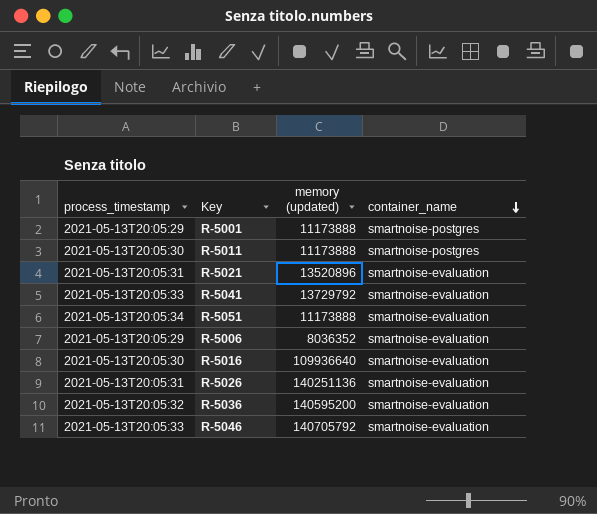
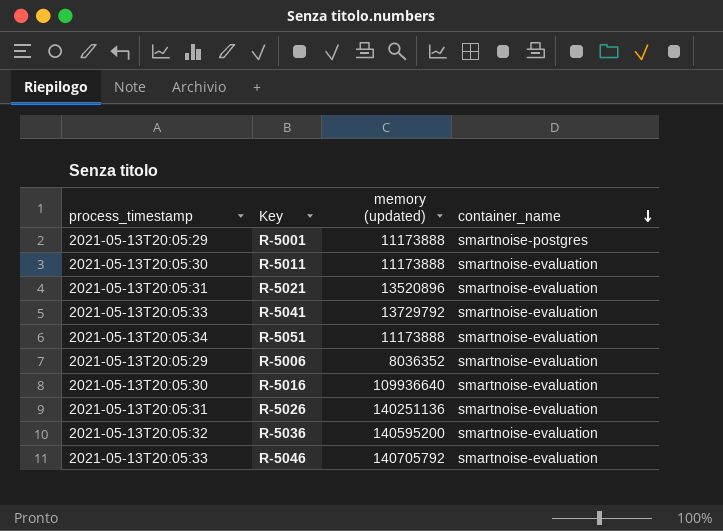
R-5011 | container_name: smartnoise-postgres -> smartnoise-evaluation

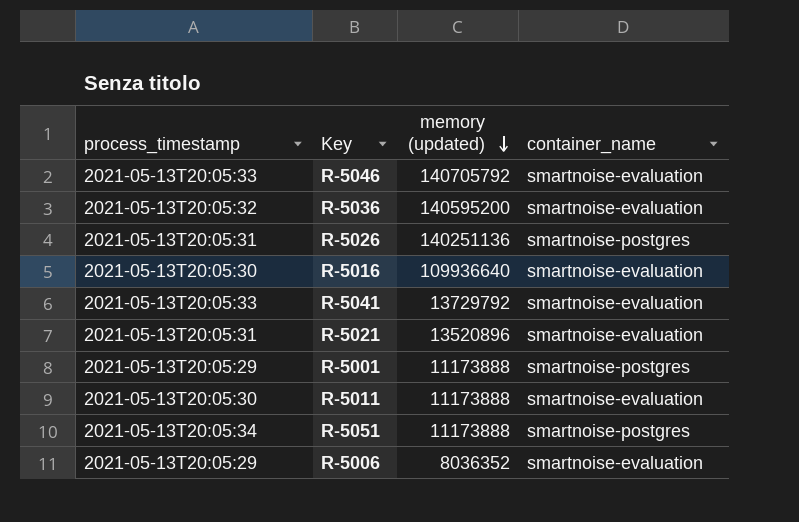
row order: container_name descending -> memory (updated) descending
R-5026 | container_name: smartnoise-evaluation -> smartnoise-postgres
R-5051 | container_name: smartnoise-evaluation -> smartnoise-postgres

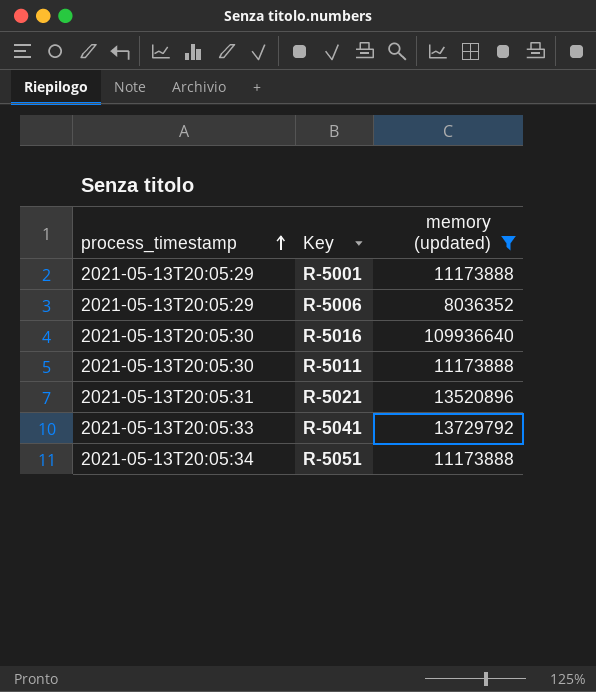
filter: none -> memory (updated) <= 109936640
row order: memory (updated) descending -> process_timestamp ascending
column container_name | position: 4 -> none

